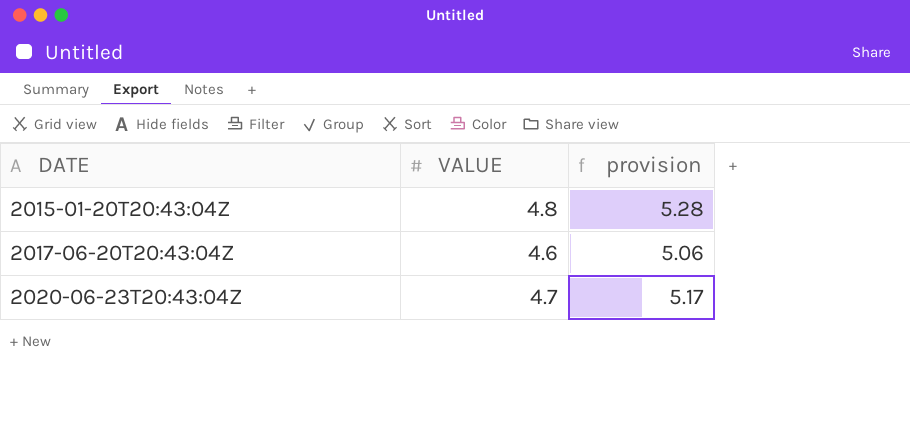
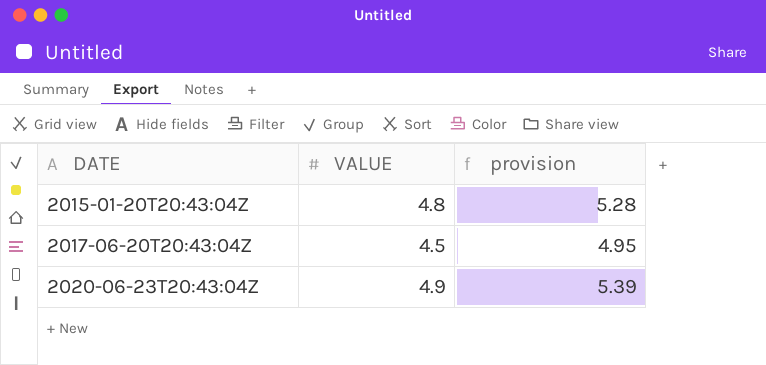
2017-06-20T20:43:04Z | VALUE: 4.6 -> 4.5
2017-06-20T20:43:04Z | provision: 5.06 -> 4.95
2020-06-23T20:43:04Z | VALUE: 4.7 -> 4.9
2020-06-23T20:43:04Z | provision: 5.17 -> 5.39

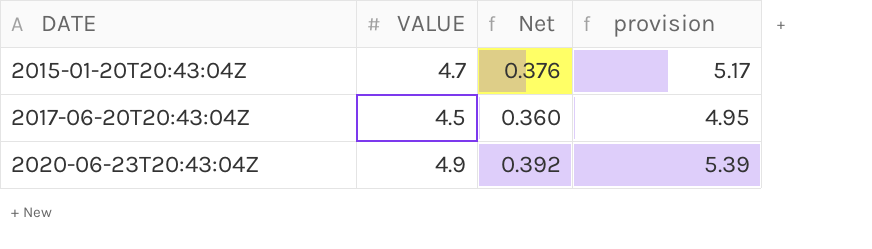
column Net | formula: none -> [VALUE] * 0.08
2015-01-20T20:43:04Z | VALUE: 4.8 -> 4.7
2015-01-20T20:43:04Z | provision: 5.28 -> 5.17

